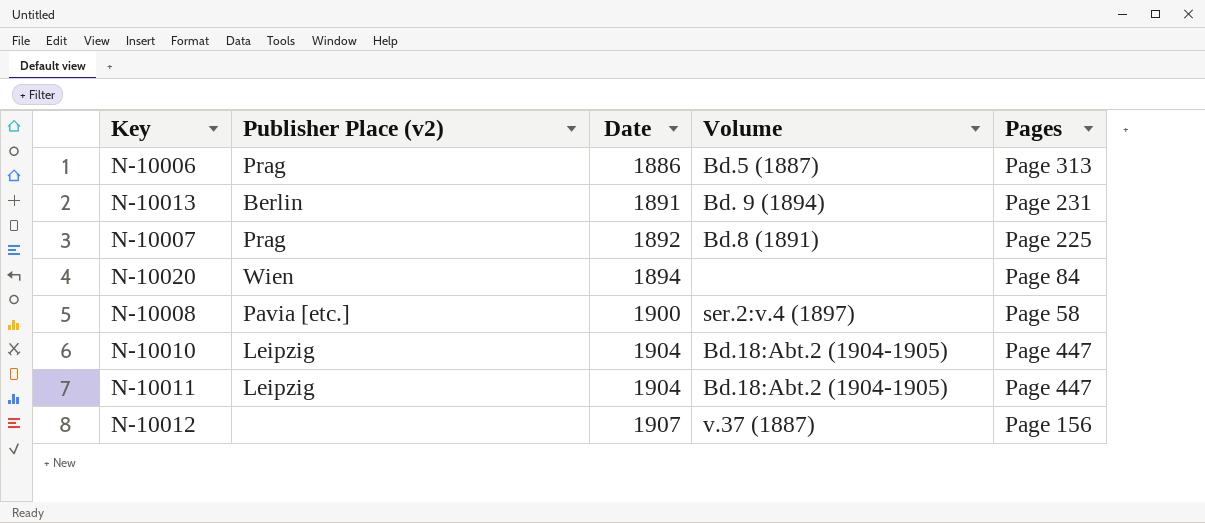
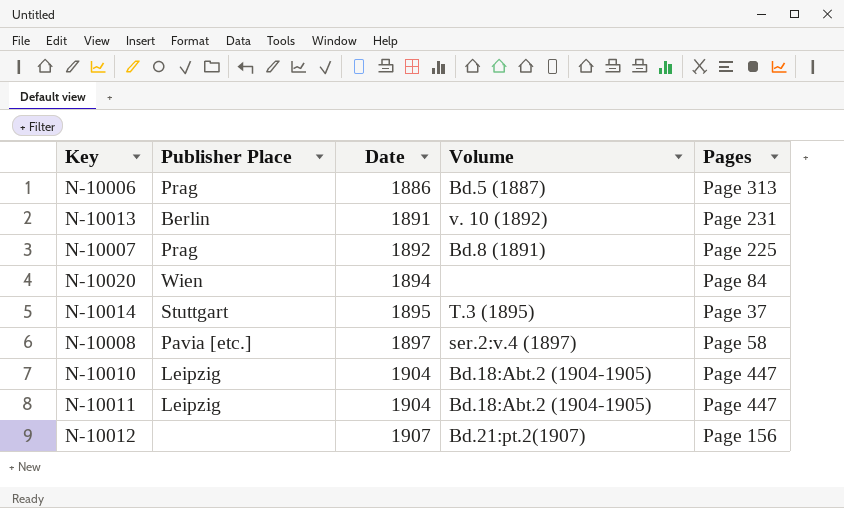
column name: Publisher Place (v2) -> Publisher Place
N-10013 | Volume: Bd. 9 (1894) -> v. 10 (1892)
row N-10014: none -> Stuttgart | 1895 | T.3 (1895) | Page 37
N-10008 | Date: 1900 -> 1897
N-10012 | Volume: v.37 (1887) -> Bd.21:pt.2(1907)

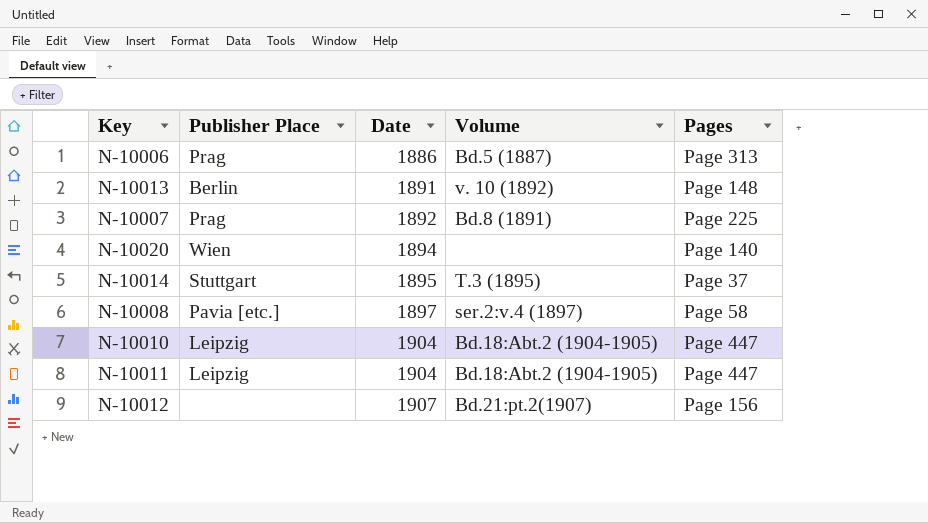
N-10013 | Pages: Page 231 -> Page 148
N-10020 | Pages: Page 84 -> Page 140

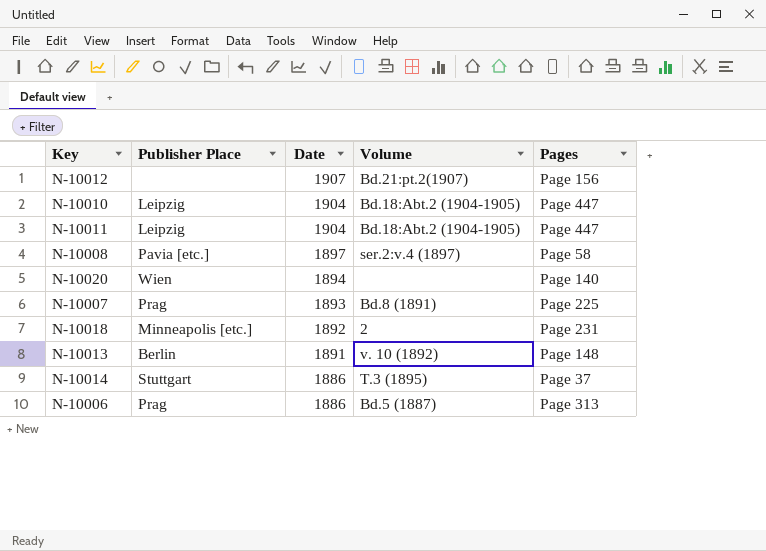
row order: Date ascending -> Date descending
N-10007 | Date: 1892 -> 1893
row N-10018: none -> Minneapolis [etc.] | 1892 | 2 | Page 231
N-10014 | Date: 1895 -> 1886

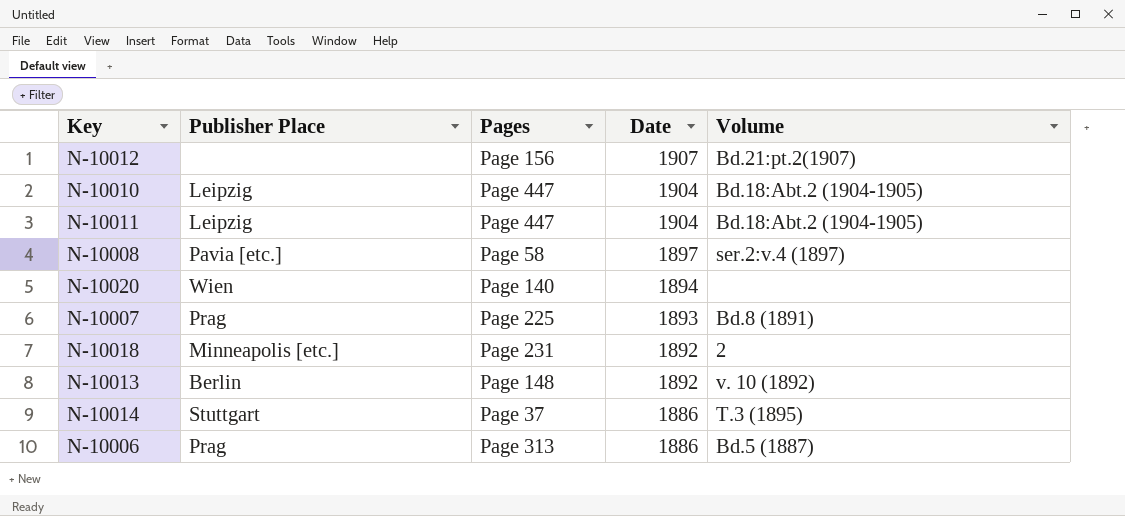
column Pages | position: 5 -> 3
N-10013 | Date: 1891 -> 1892

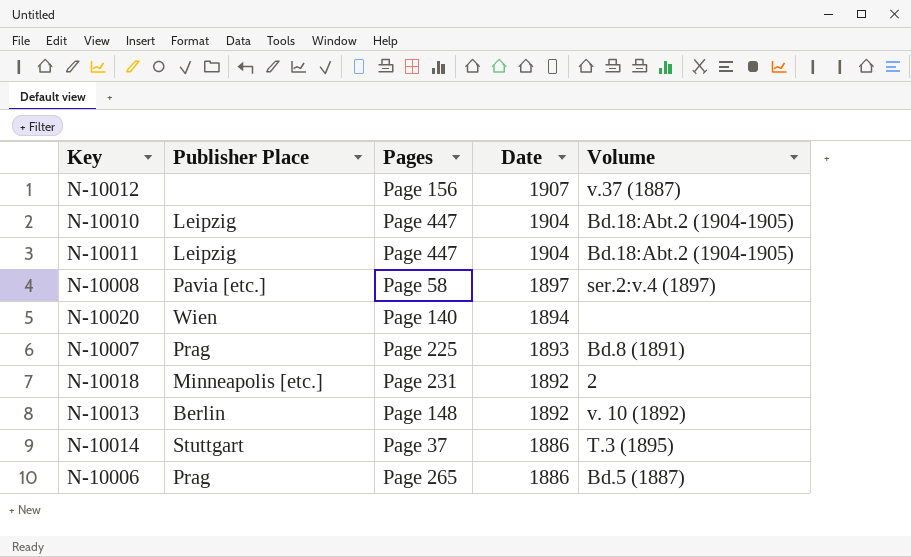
N-10012 | Volume: Bd.21:pt.2(1907) -> v.37 (1887)
N-10006 | Pages: Page 313 -> Page 265

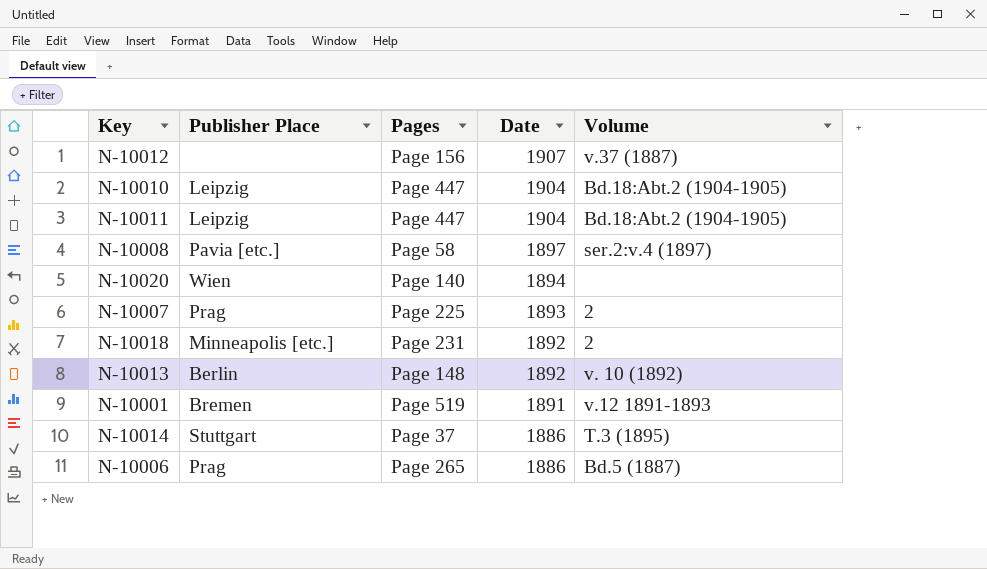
N-10007 | Volume: Bd.8 (1891) -> 2
row N-10001: none -> Bremen | Page 519 | 1891 | v.12 1891-1893

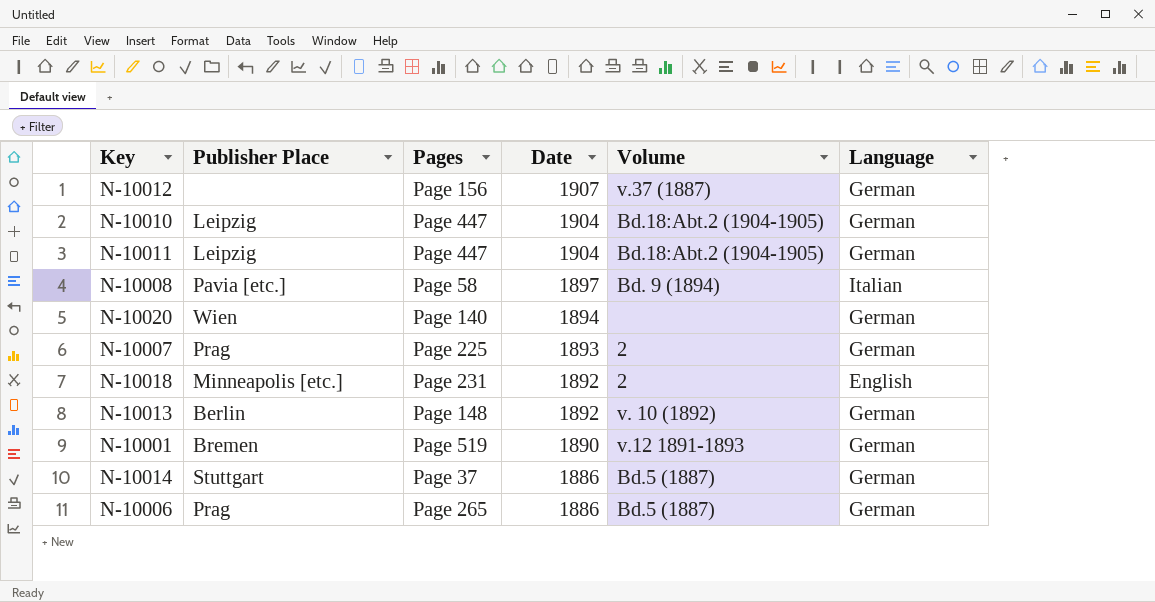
column Language | position: none -> 6
N-10008 | Volume: ser.2:v.4 (1897) -> Bd. 9 (1894)
N-10001 | Date: 1891 -> 1890
N-10014 | Volume: T.3 (1895) -> Bd.5 (1887)

